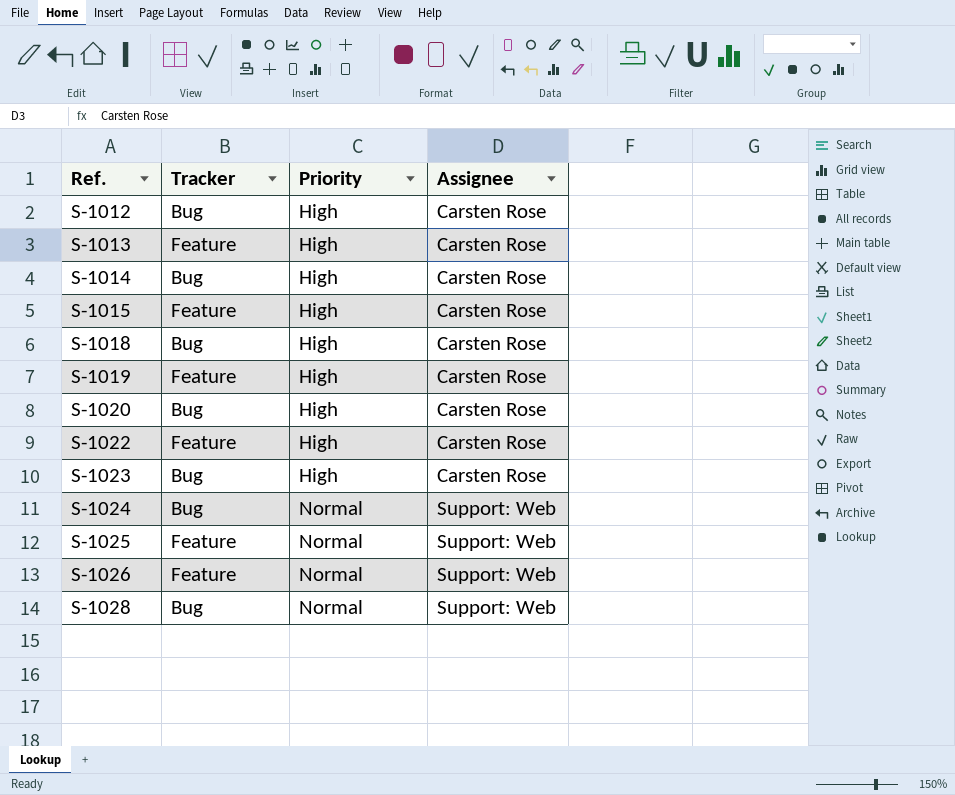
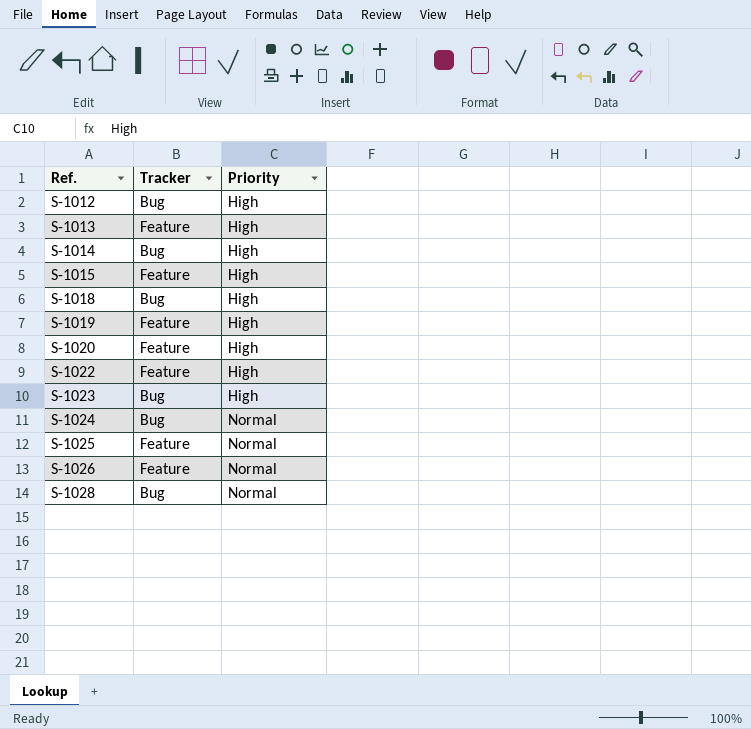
column Assignee | position: 4 -> none
S-1020 | Tracker: Bug -> Feature

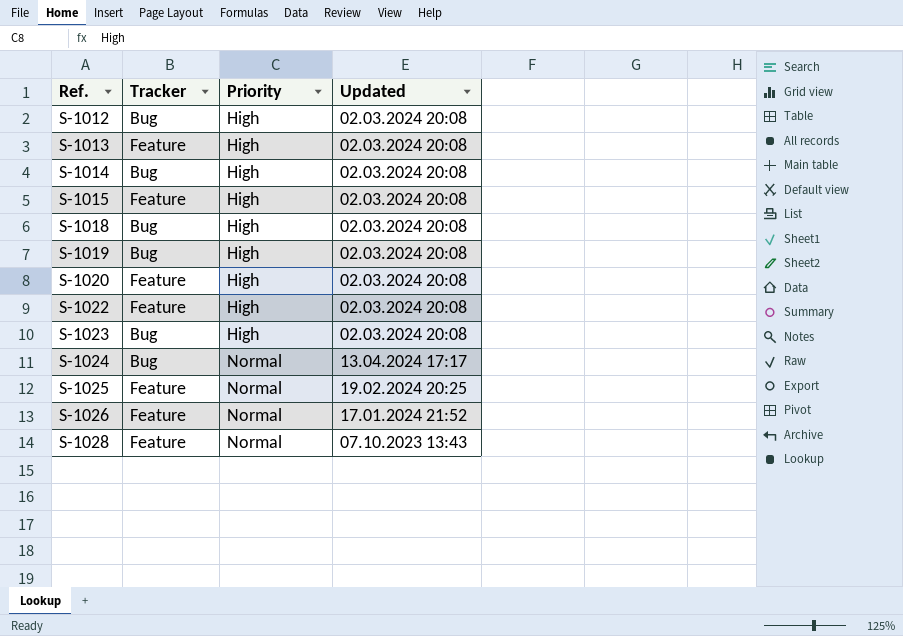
column Updated | position: none -> 4
S-1019 | Tracker: Feature -> Bug
S-1028 | Tracker: Bug -> Feature

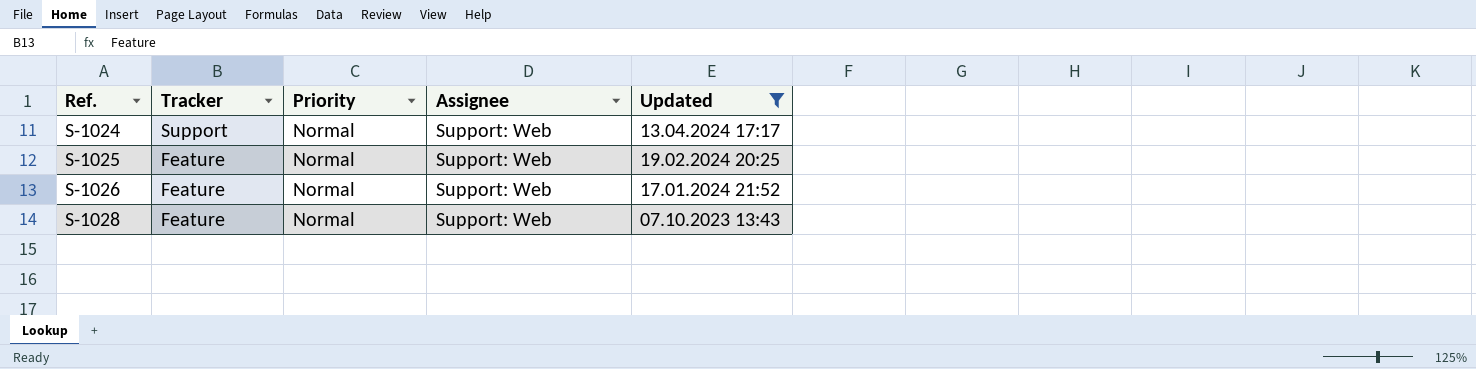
filter: none -> Updated != 02.03.2024 20:08
column Assignee | position: none -> 4
S-1024 | Tracker: Bug -> Support

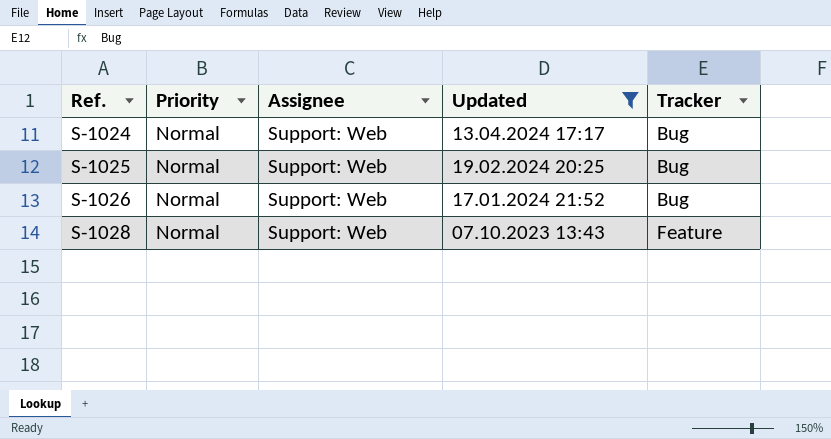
column Tracker | position: 2 -> 5
S-1024 | Tracker: Support -> Bug
S-1025 | Tracker: Feature -> Bug
S-1026 | Tracker: Feature -> Bug

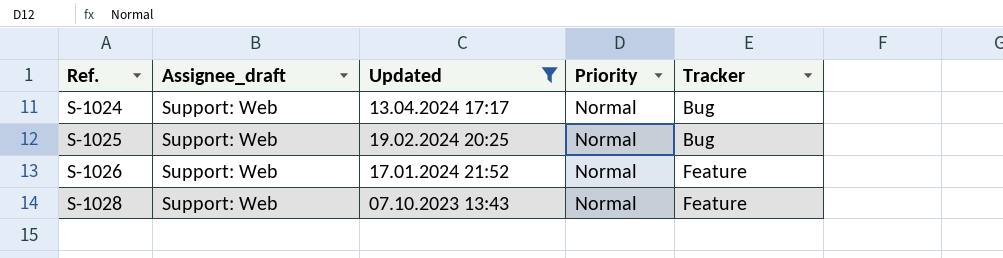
column name: Assignee -> Assignee_draft
column Priority | position: 2 -> 4
S-1026 | Tracker: Bug -> Feature

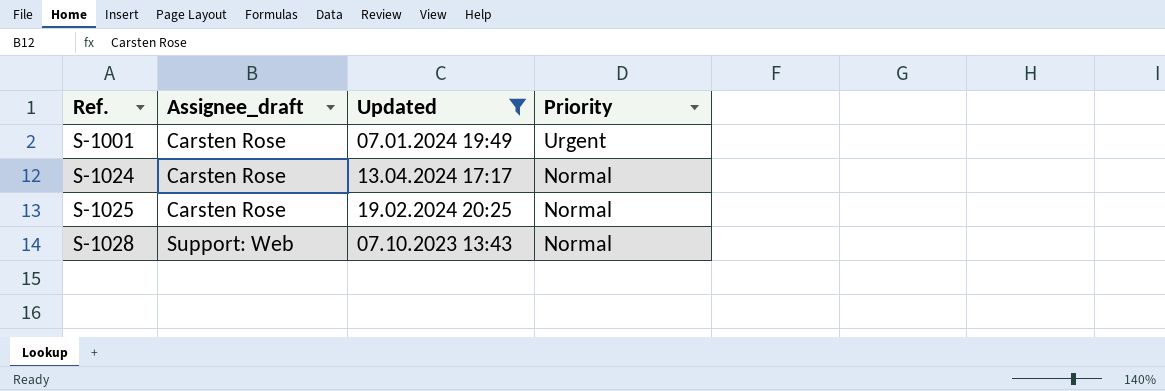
column Tracker | position: 5 -> none
row S-1026: Support: Web | 17.01.2024 21:52 | Normal | Feature -> none
row S-1001: none -> Carsten Rose | 07.01.2024 19:49 | Urgent
S-1024 | Assignee_draft: Support: Web -> Carsten Rose
S-1025 | Assignee_draft: Support: Web -> Carsten Rose

